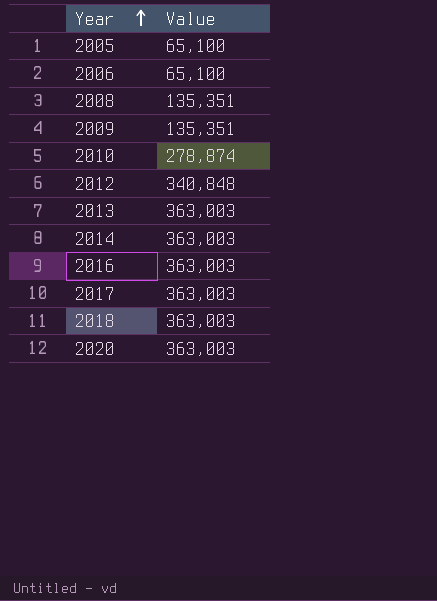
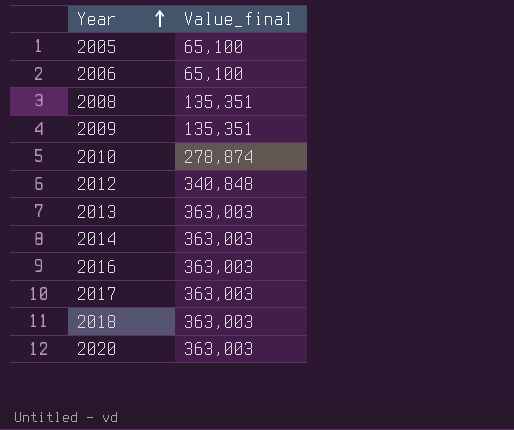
column name: Value -> Value_final

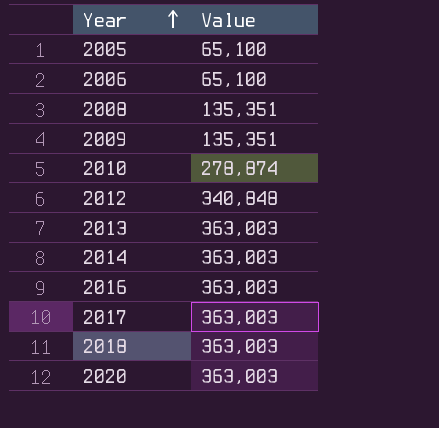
column name: Value_final -> Value

